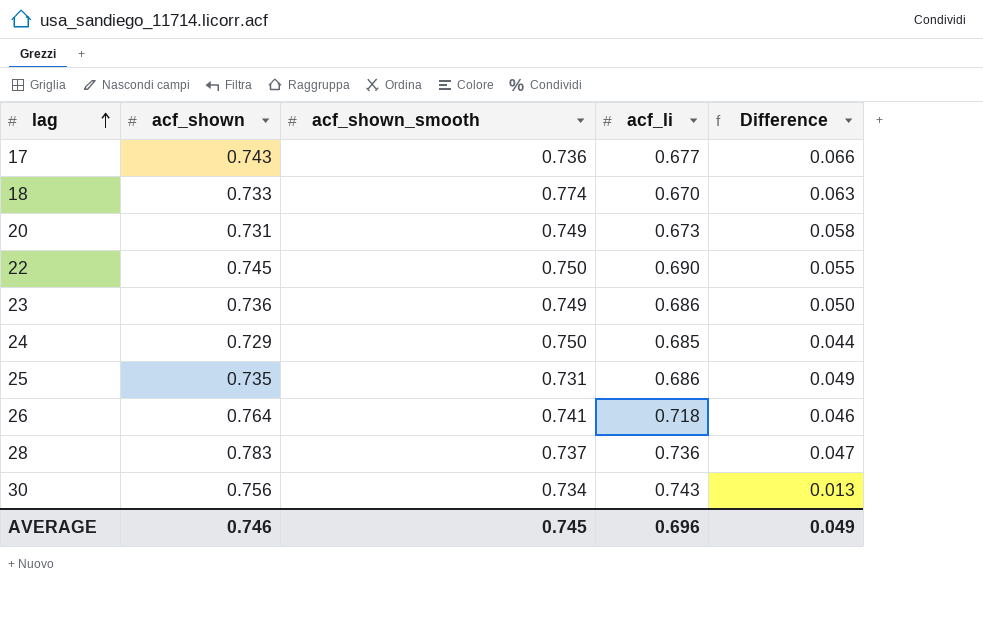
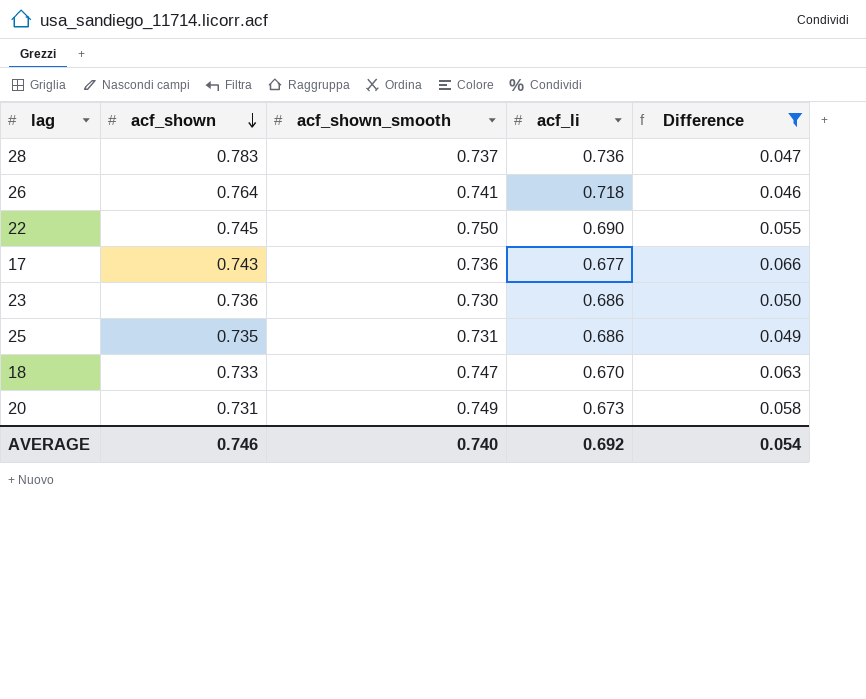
filter: none -> Difference >= 0.046
row order: lag ascending -> acf_shown descending
23 | acf_shown_smooth: 0.749 -> 0.730
18 | acf_shown_smooth: 0.774 -> 0.747
AVERAGE | acf_shown_smooth: 0.745 -> 0.740
AVERAGE | acf_li: 0.696 -> 0.692
AVERAGE | Difference: 0.049 -> 0.054

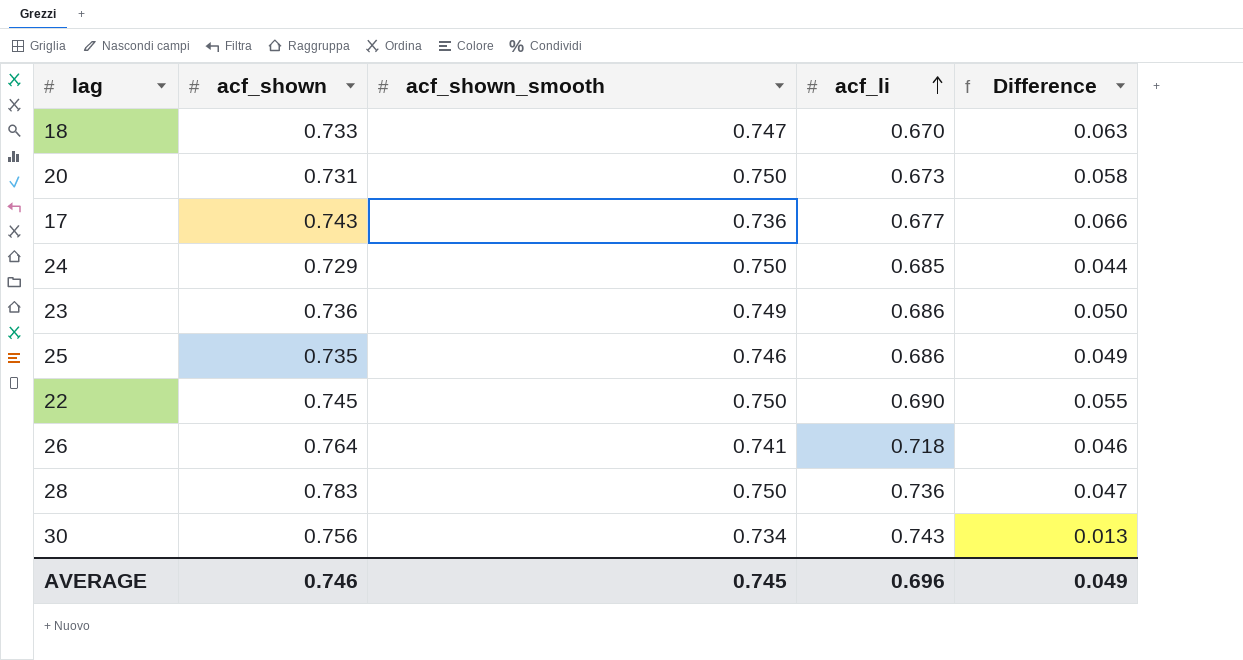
filter: Difference >= 0.046 -> none
row order: acf_shown descending -> acf_li ascending
20 | acf_shown_smooth: 0.749 -> 0.750
23 | acf_shown_smooth: 0.730 -> 0.749
25 | acf_shown_smooth: 0.731 -> 0.746
28 | acf_shown_smooth: 0.737 -> 0.750
AVERAGE | acf_shown_smooth: 0.740 -> 0.745
AVERAGE | acf_li: 0.692 -> 0.696
AVERAGE | Difference: 0.054 -> 0.049

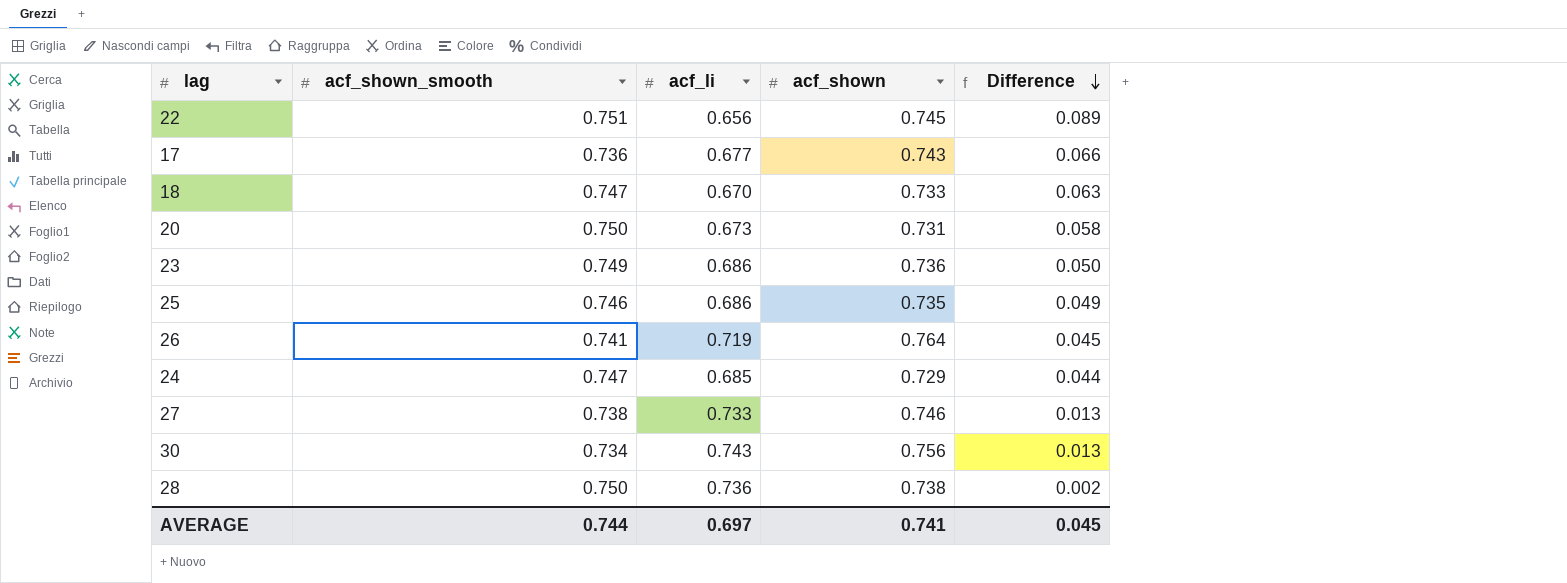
row order: acf_li ascending -> Difference descending
column acf_shown | position: 2 -> 4
22 | acf_shown_smooth: 0.750 -> 0.751
22 | acf_li: 0.690 -> 0.656
22 | Difference: 0.055 -> 0.089
26 | acf_li: 0.718 -> 0.719
26 | Difference: 0.046 -> 0.045
24 | acf_shown_smooth: 0.750 -> 0.747
row 27: none -> 0.738 | 0.733 | 0.746 | 0.013
28 | acf_shown: 0.783 -> 0.738
28 | Difference: 0.047 -> 0.002
AVERAGE | acf_shown_smooth: 0.745 -> 0.744
AVERAGE | acf_li: 0.696 -> 0.697
AVERAGE | acf_shown: 0.746 -> 0.741
AVERAGE | Difference: 0.049 -> 0.045

